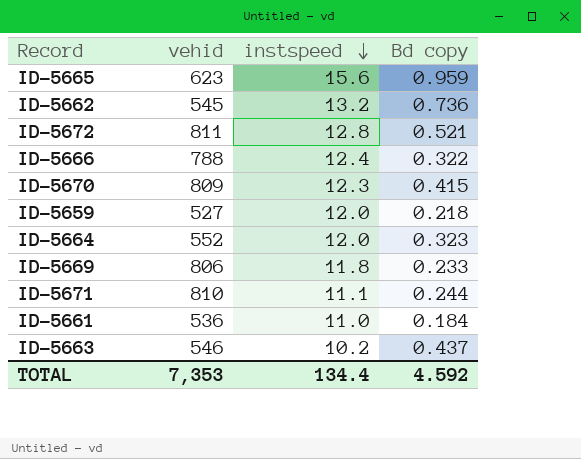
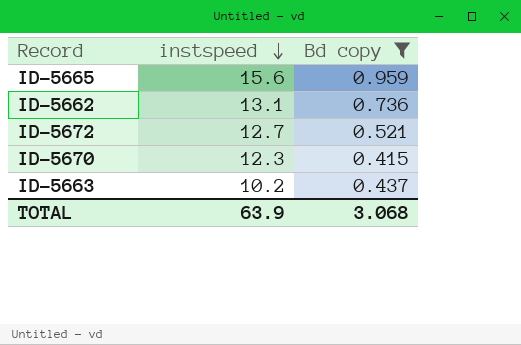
filter: none -> Bd copy >= 0.415
column vehid | position: 2 -> none
ID-5662 | instspeed: 13.2 -> 13.1
ID-5672 | instspeed: 12.8 -> 12.7
TOTAL | instspeed: 134.4 -> 63.9
TOTAL | Bd copy: 4.592 -> 3.068

